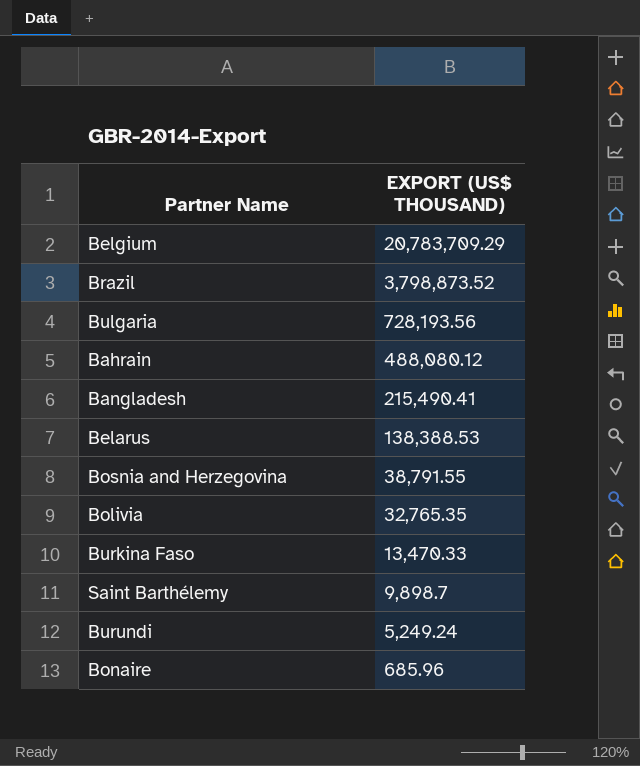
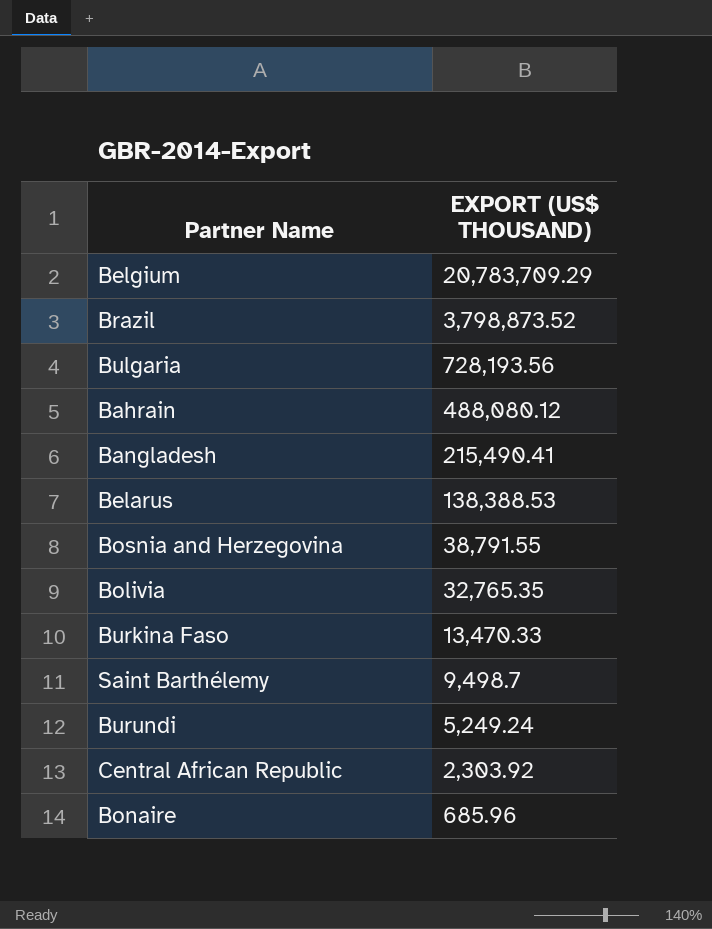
Saint Barthélemy | EXPORT (US$ THOUSAND): 9,898.7 -> 9,498.7
row Central African Republic: none -> 2,303.92

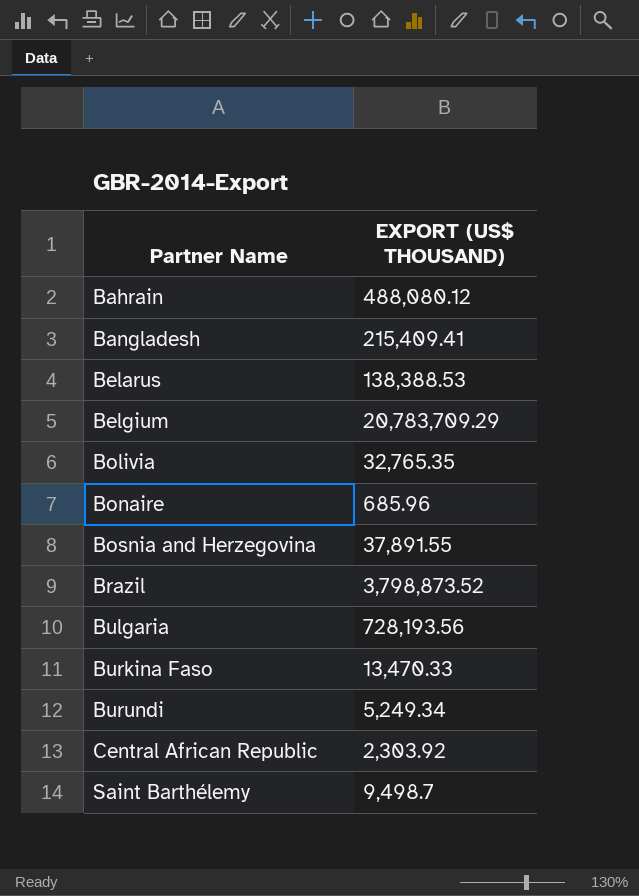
row order: EXPORT (US$ THOUSAND) descending -> Partner Name ascending
Bangladesh | EXPORT (US$ THOUSAND): 215,490.41 -> 215,409.41
Bosnia and Herzegovina | EXPORT (US$ THOUSAND): 38,791.55 -> 37,891.55
Burundi | EXPORT (US$ THOUSAND): 5,249.24 -> 5,249.34

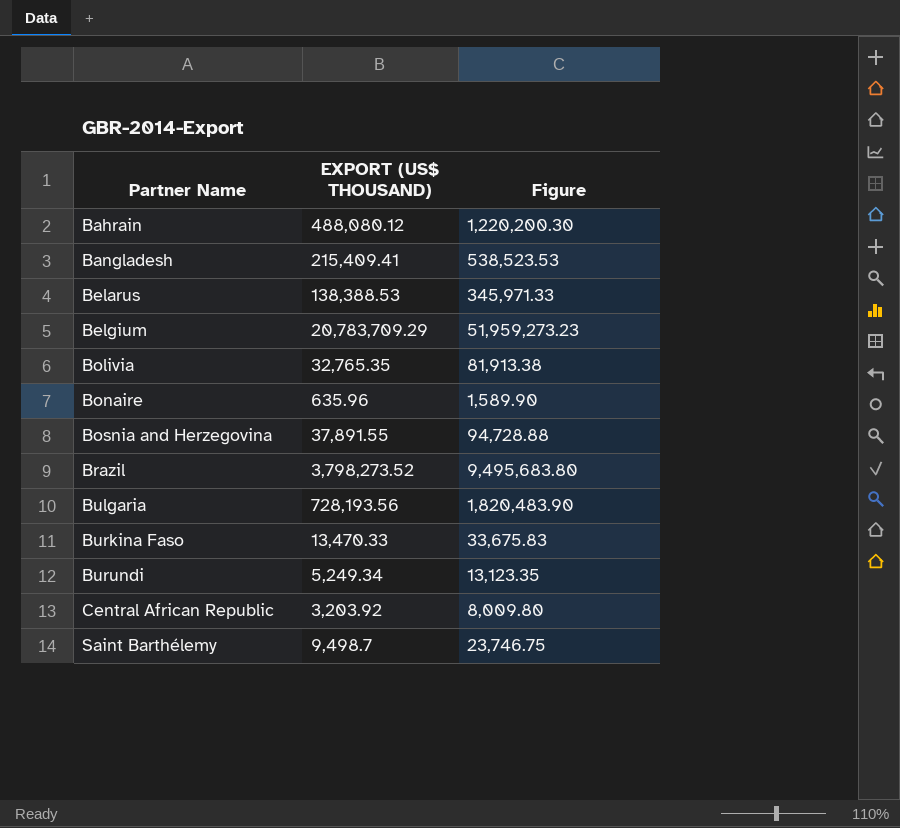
column Figure | formula: none -> [EXPORT (US$ THOUSAND)] * 2.5
Bonaire | EXPORT (US$ THOUSAND): 685.96 -> 635.96
Brazil | EXPORT (US$ THOUSAND): 3,798,873.52 -> 3,798,273.52
Central African Republic | EXPORT (US$ THOUSAND): 2,303.92 -> 3,203.92

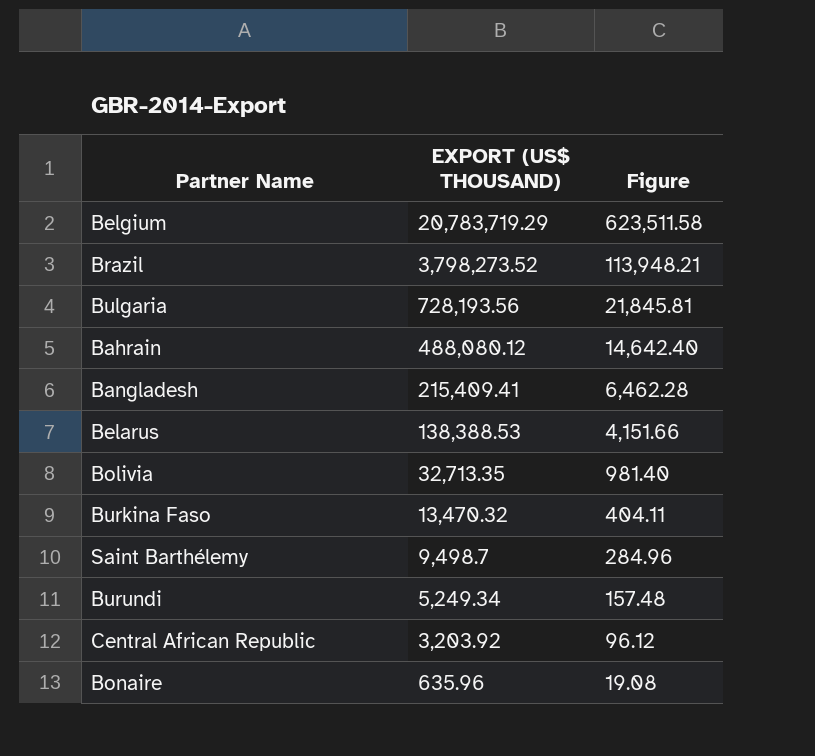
row order: Partner Name ascending -> EXPORT (US$ THOUSAND) descending
column Figure | formula: [EXPORT (US$ THOUSAND)] * 2.5 -> [EXPORT (US$ THOUSAND)] * 0.03
row Bosnia and Herzegovina: 37,891.55 | 94,728.88 -> none
Belgium | EXPORT (US$ THOUSAND): 20,783,709.29 -> 20,783,719.29
Bolivia | EXPORT (US$ THOUSAND): 32,765.35 -> 32,713.35
Burkina Faso | EXPORT (US$ THOUSAND): 13,470.33 -> 13,470.32

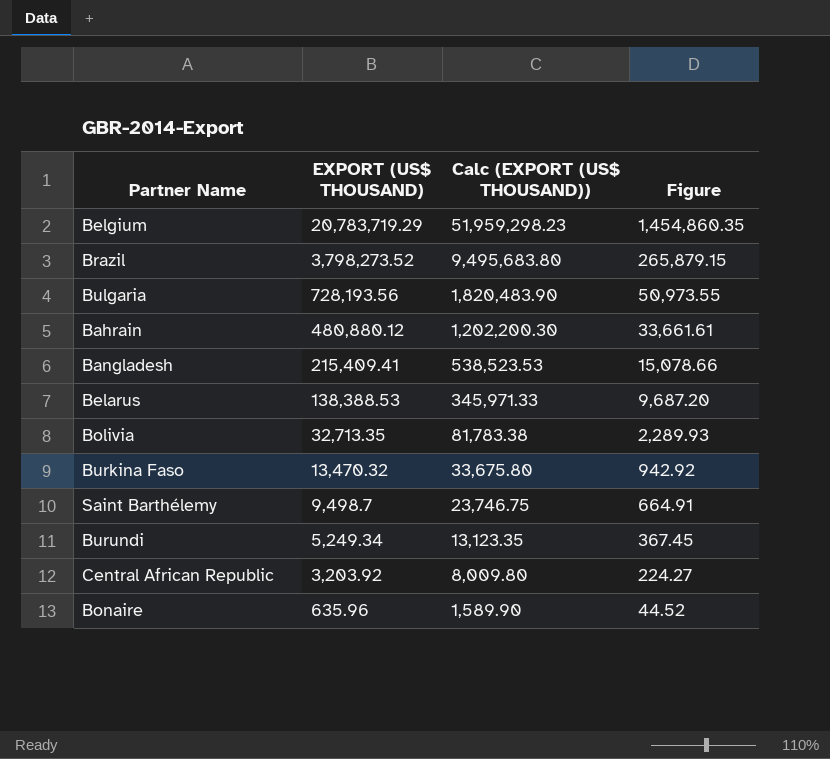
column Calc (EXPORT (US$ THOUSAND)) | formula: none -> [EXPORT (US$ THOUSAND)] * 2.5
column Figure | formula: [EXPORT (US$ THOUSAND)] * 0.03 -> [EXPORT (US$ THOUSAND)] * 0.07
Bahrain | EXPORT (US$ THOUSAND): 488,080.12 -> 480,880.12

